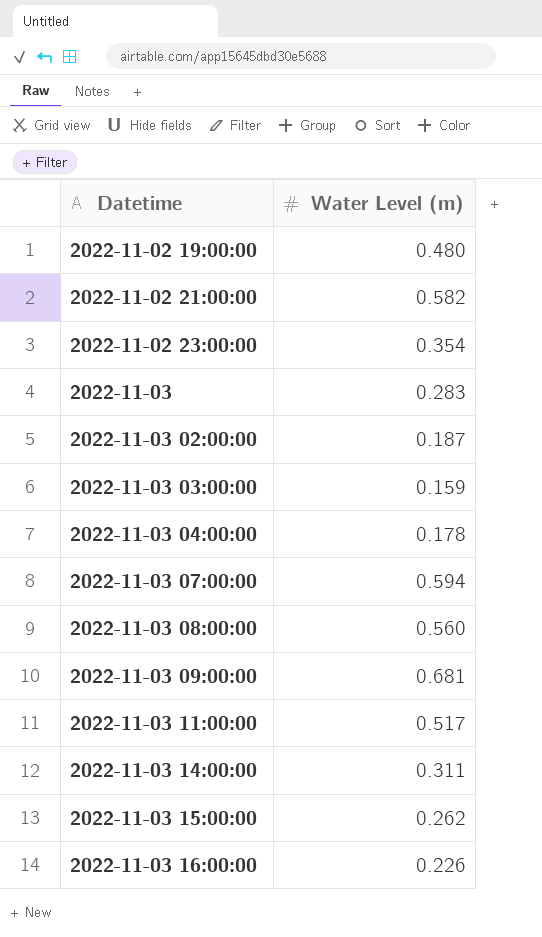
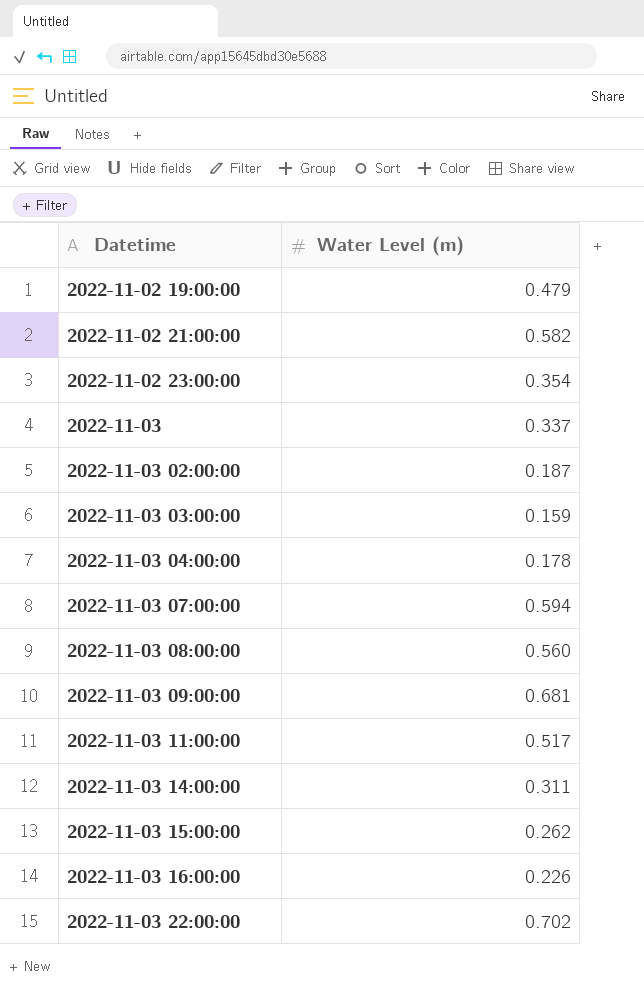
2022-11-02 19:00:00 | Water Level (m): 0.480 -> 0.479
2022-11-03 | Water Level (m): 0.283 -> 0.337
row 2022-11-03 22:00:00: none -> 0.702

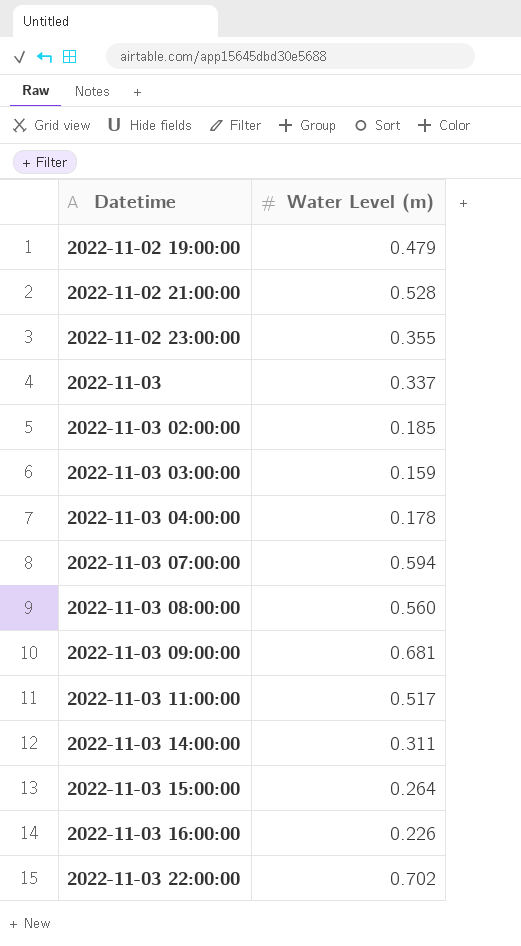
2022-11-02 21:00:00 | Water Level (m): 0.582 -> 0.528
2022-11-02 23:00:00 | Water Level (m): 0.354 -> 0.355
2022-11-03 02:00:00 | Water Level (m): 0.187 -> 0.185
2022-11-03 15:00:00 | Water Level (m): 0.262 -> 0.264

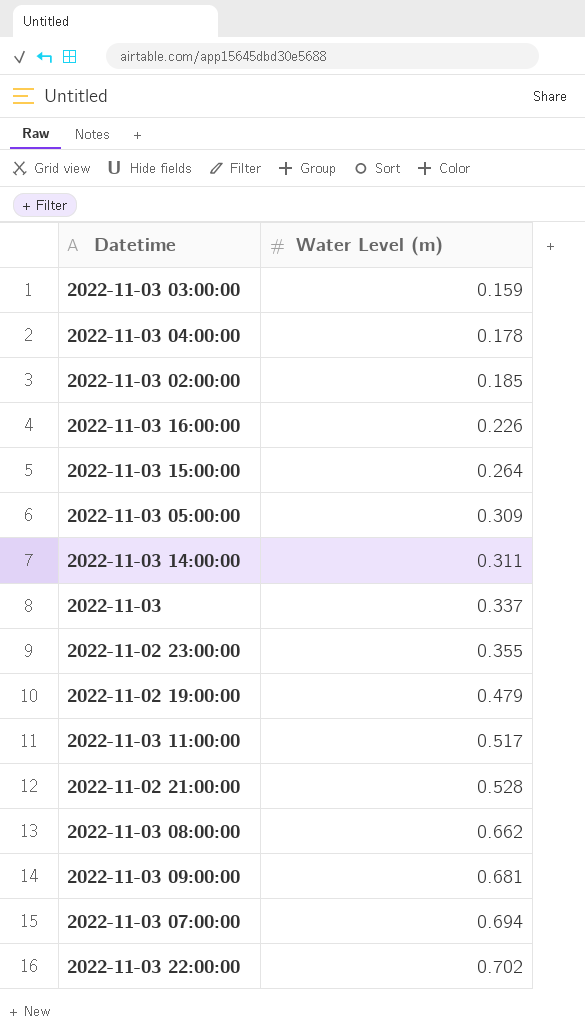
row order: Datetime ascending -> Water Level (m) ascending
row 2022-11-03 05:00:00: none -> 0.309
2022-11-03 08:00:00 | Water Level (m): 0.560 -> 0.662
2022-11-03 07:00:00 | Water Level (m): 0.594 -> 0.694

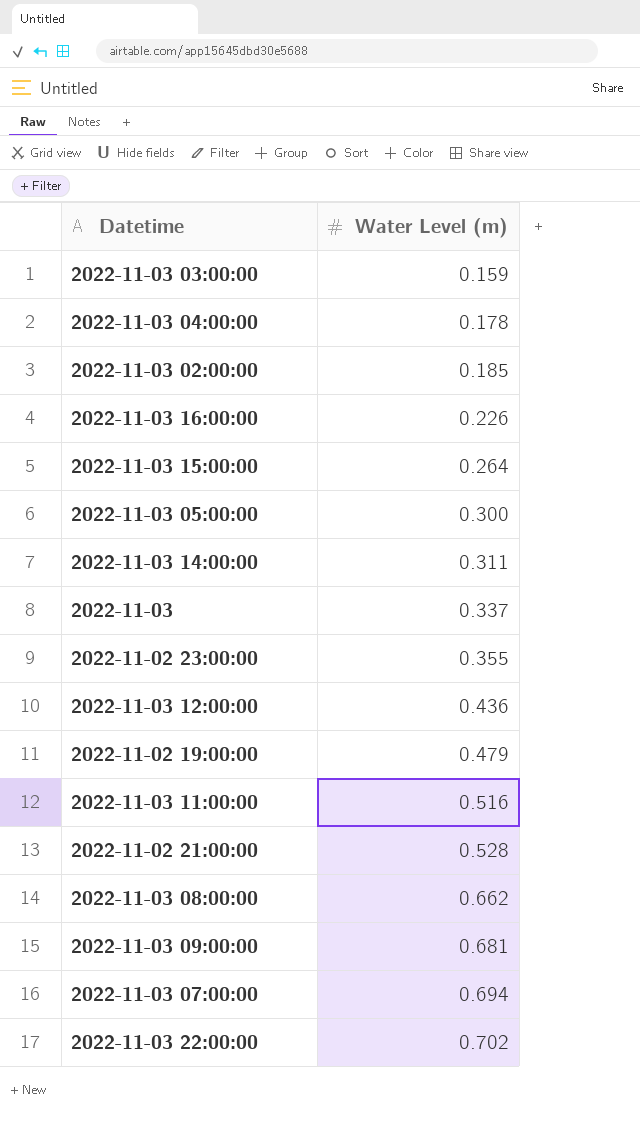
2022-11-03 05:00:00 | Water Level (m): 0.309 -> 0.300
row 2022-11-03 12:00:00: none -> 0.436
2022-11-03 11:00:00 | Water Level (m): 0.517 -> 0.516

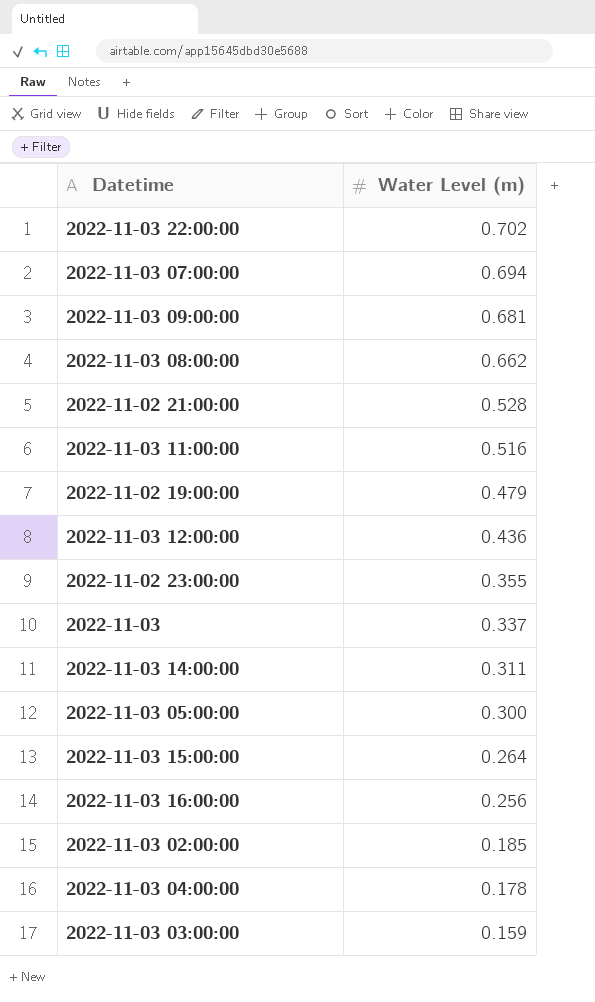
row order: Water Level (m) ascending -> Water Level (m) descending
2022-11-03 16:00:00 | Water Level (m): 0.226 -> 0.256

